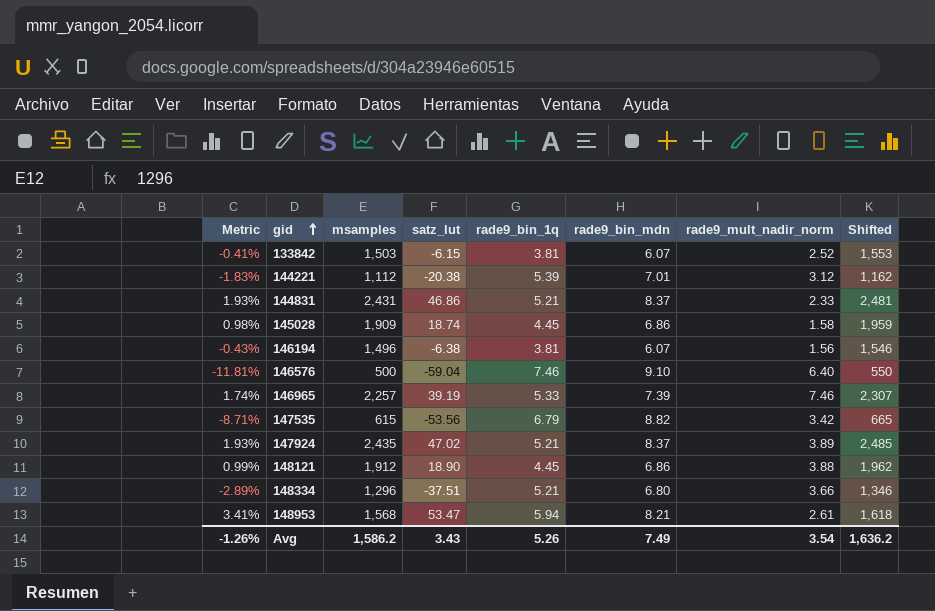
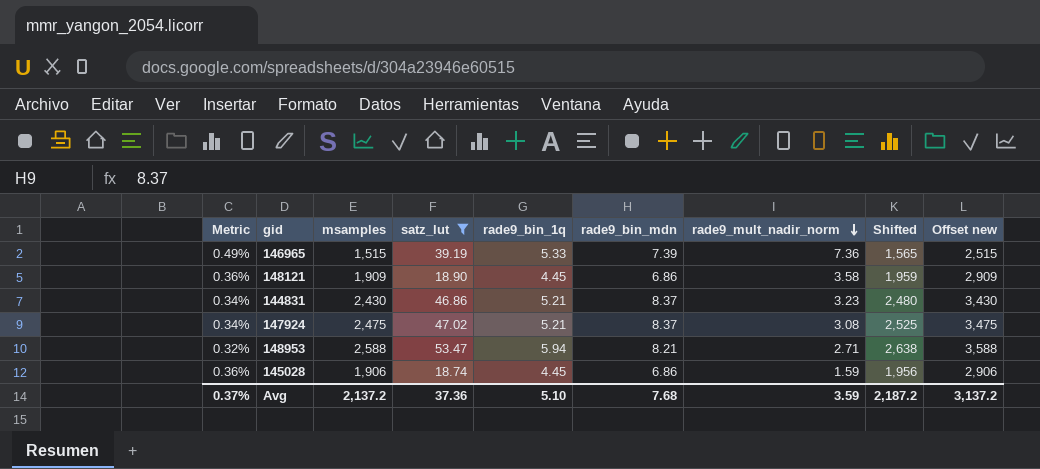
filter: none -> satz_lut >= 18.74
row order: gid ascending -> rade9_mult_nadir_norm descending
column Metric | formula: [satz_lut] / [msamples] -> [rade9_bin_mdn] / [msamples]
column Offset new | formula: none -> [msamples] + 1000
146965 | msamples: 2,257 -> 1,515
146965 | rade9_mult_nadir_norm: 7.46 -> 7.36
146965 | Shifted: 2,307 -> 1,565
148121 | msamples: 1,912 -> 1,909
148121 | rade9_mult_nadir_norm: 3.88 -> 3.58
148121 | Shifted: 1,962 -> 1,959
144831 | msamples: 2,431 -> 2,430
144831 | rade9_mult_nadir_norm: 2.33 -> 3.23
144831 | Shifted: 2,481 -> 2,480
147924 | msamples: 2,435 -> 2,475
147924 | rade9_mult_nadir_norm: 3.89 -> 3.08
147924 | Shifted: 2,485 -> 2,525
148953 | msamples: 1,568 -> 2,588
148953 | rade9_mult_nadir_norm: 2.61 -> 2.71
148953 | Shifted: 1,618 -> 2,638
145028 | msamples: 1,909 -> 1,906
145028 | rade9_mult_nadir_norm: 1.58 -> 1.59
145028 | Shifted: 1,959 -> 1,956
Avg | Metric: -1.26% -> 0.37%
Avg | msamples: 1,586.2 -> 2,137.2
Avg | satz_lut: 3.43 -> 37.36
Avg | rade9_bin_1q: 5.26 -> 5.10
Avg | rade9_bin_mdn: 7.49 -> 7.68
Avg | rade9_mult_nadir_norm: 3.54 -> 3.59
Avg | Shifted: 1,636.2 -> 2,187.2

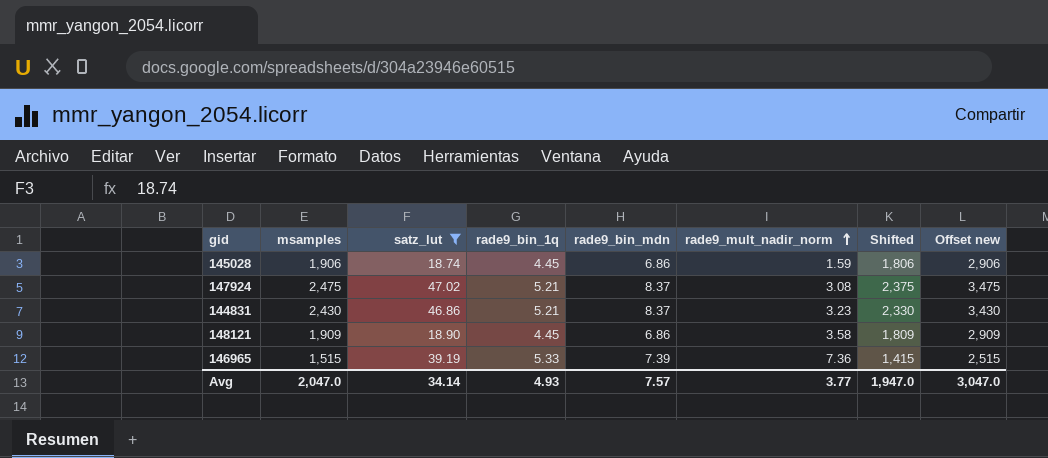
row order: rade9_mult_nadir_norm descending -> rade9_mult_nadir_norm ascending
column Metric | formula: [rade9_bin_mdn] / [msamples] -> none
column Shifted | formula: [msamples] + 50 -> [msamples] - 100
row 148953: 0.32% | 2,588 | 53.47 | 5.94 | 8.21 | 2.71 | 2,638 | 3,588 -> none
Avg | msamples: 2,137.2 -> 2,047.0
Avg | satz_lut: 37.36 -> 34.14
Avg | rade9_bin_1q: 5.10 -> 4.93
Avg | rade9_bin_mdn: 7.68 -> 7.57
Avg | rade9_mult_nadir_norm: 3.59 -> 3.77
Avg | Shifted: 2,187.2 -> 1,947.0
Avg | Offset new: 3,137.2 -> 3,047.0

